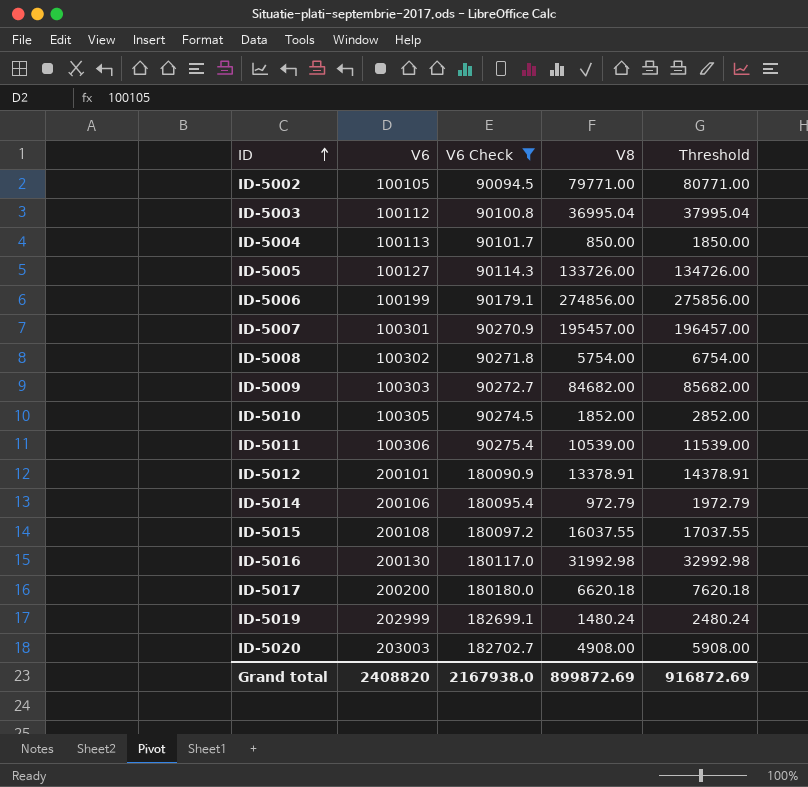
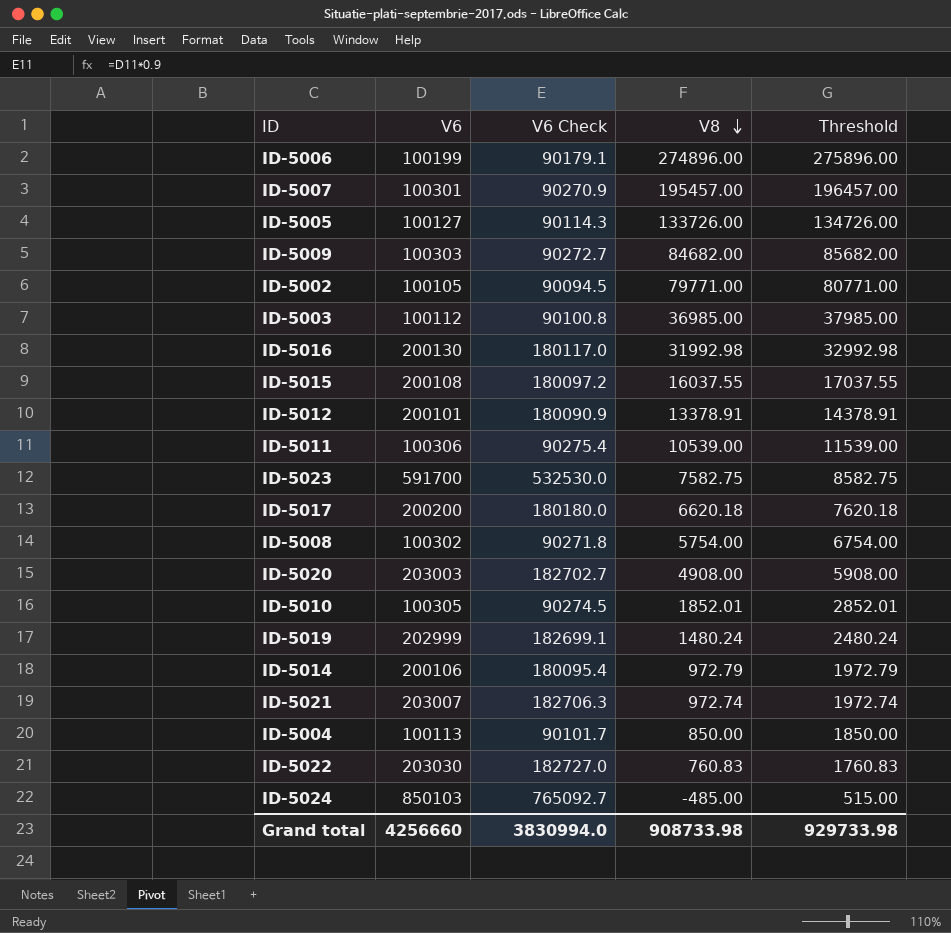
filter: V6 Check <= 182702.7 -> none
row order: ID ascending -> V8 descending
ID-5006 | V8: 274856.00 -> 274896.00
ID-5006 | Threshold: 275856.00 -> 275896.00
ID-5003 | V8: 36995.04 -> 36985.00
ID-5003 | Threshold: 37995.04 -> 37985.00
ID-5010 | V8: 1852.00 -> 1852.01
ID-5010 | Threshold: 2852.00 -> 2852.01
Grand total | V6: 2408820 -> 4256660
Grand total | V6 Check: 2167938.0 -> 3830994.0
Grand total | V8: 899872.69 -> 908733.98
Grand total | Threshold: 916872.69 -> 929733.98

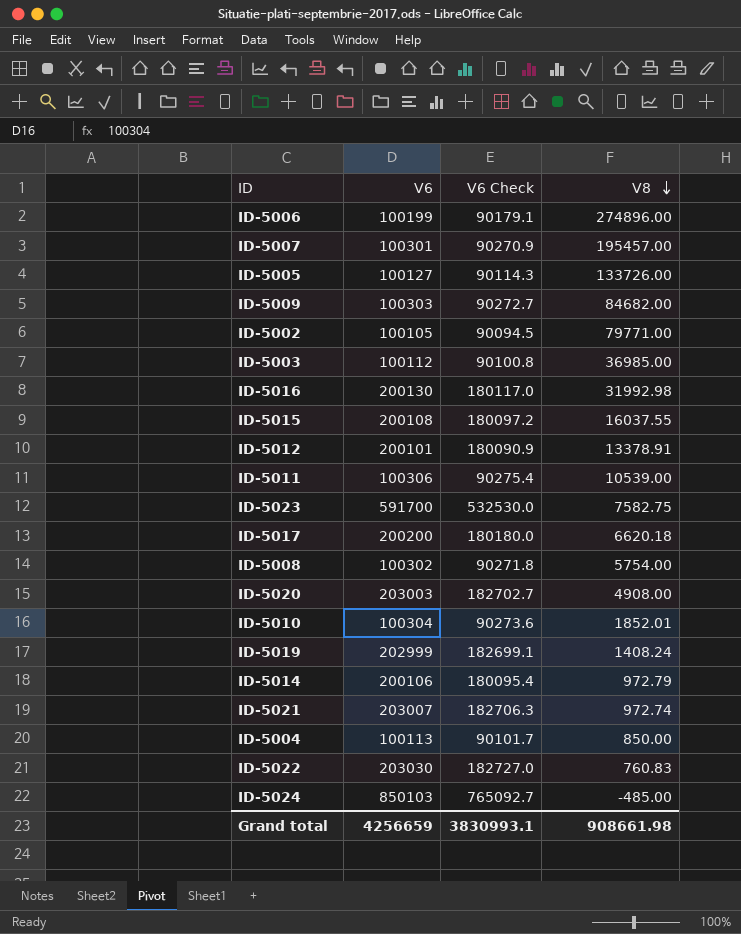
column Threshold | formula: [V8] + 1000 -> none
ID-5010 | V6: 100305 -> 100304
ID-5010 | V6 Check: 90274.5 -> 90273.6
ID-5019 | V8: 1480.24 -> 1408.24
Grand total | V6: 4256660 -> 4256659
Grand total | V6 Check: 3830994.0 -> 3830993.1
Grand total | V8: 908733.98 -> 908661.98

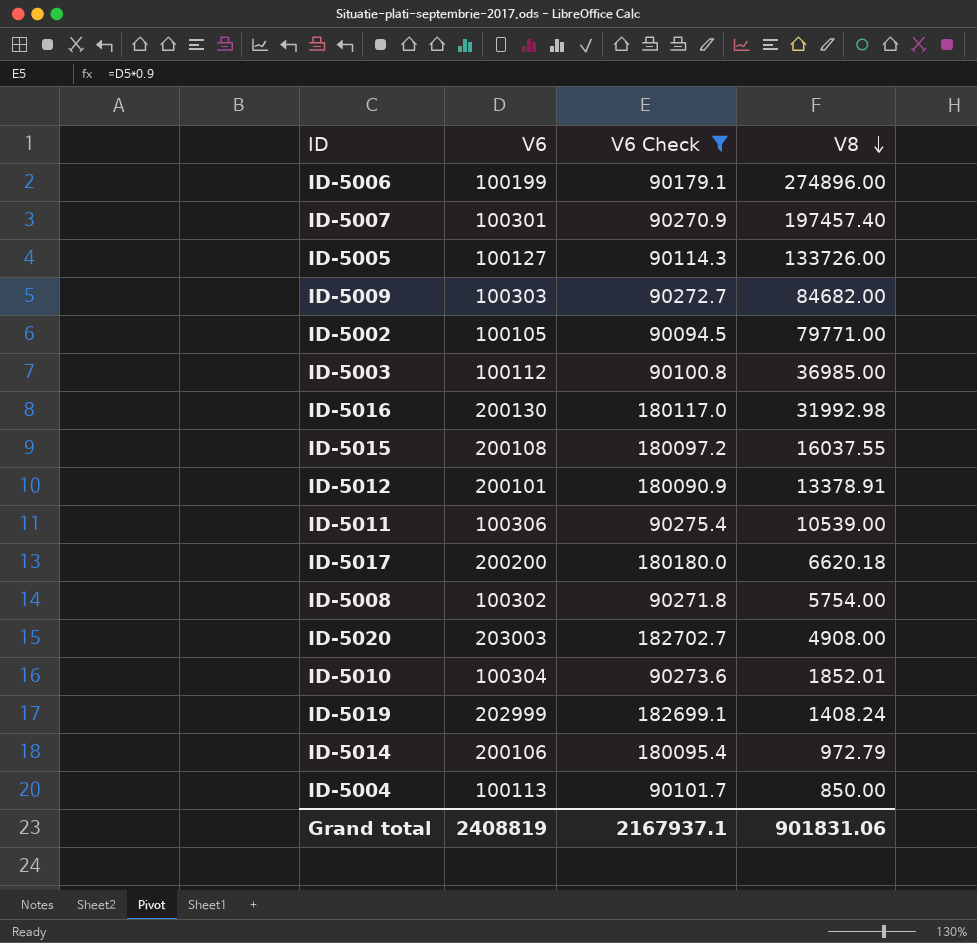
filter: none -> V6 Check <= 182702.7
ID-5007 | V8: 195457.00 -> 197457.40
Grand total | V6: 4256659 -> 2408819
Grand total | V6 Check: 3830993.1 -> 2167937.1
Grand total | V8: 908661.98 -> 901831.06

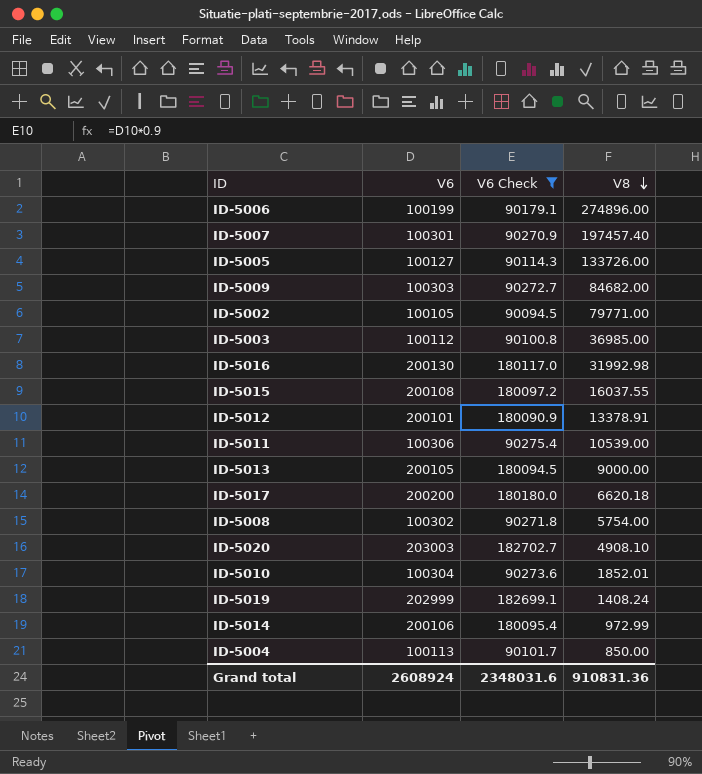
row ID-5013: none -> 200105 | 180094.5 | 9000.00
ID-5020 | V8: 4908.00 -> 4908.10
ID-5014 | V8: 972.79 -> 972.99
Grand total | V6: 2408819 -> 2608924
Grand total | V6 Check: 2167937.1 -> 2348031.6
Grand total | V8: 901831.06 -> 910831.36

